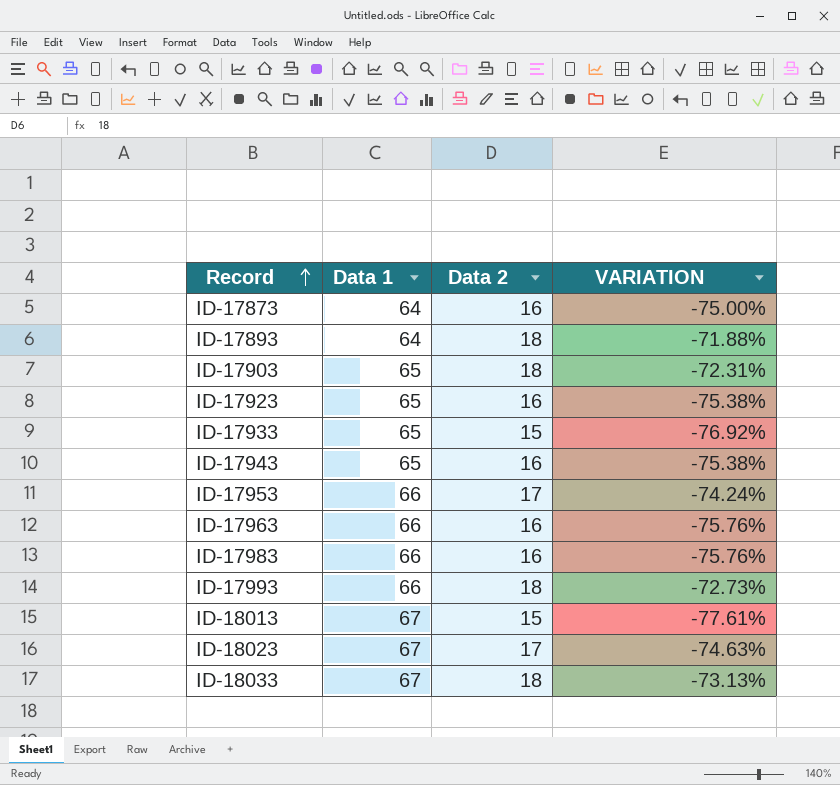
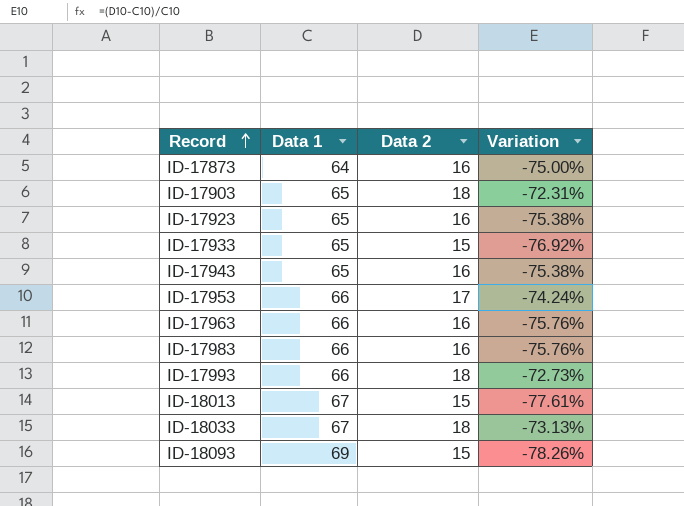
column name: VARIATION -> Variation
row ID-17893: 64 | 18 | -71.88% -> none
row ID-18023: 67 | 17 | -74.63% -> none
row ID-18093: none -> 69 | 15 | -78.26%

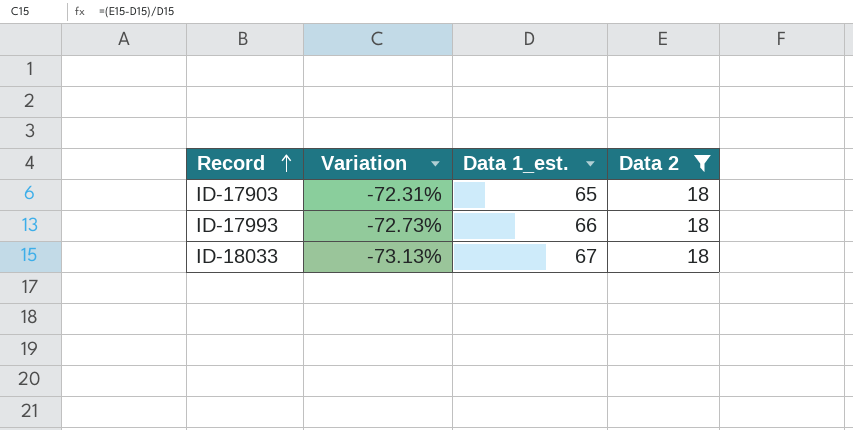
filter: none -> Data 2 = 18
column Variation | position: 4 -> 2
column name: Data 1 -> Data 1_est.

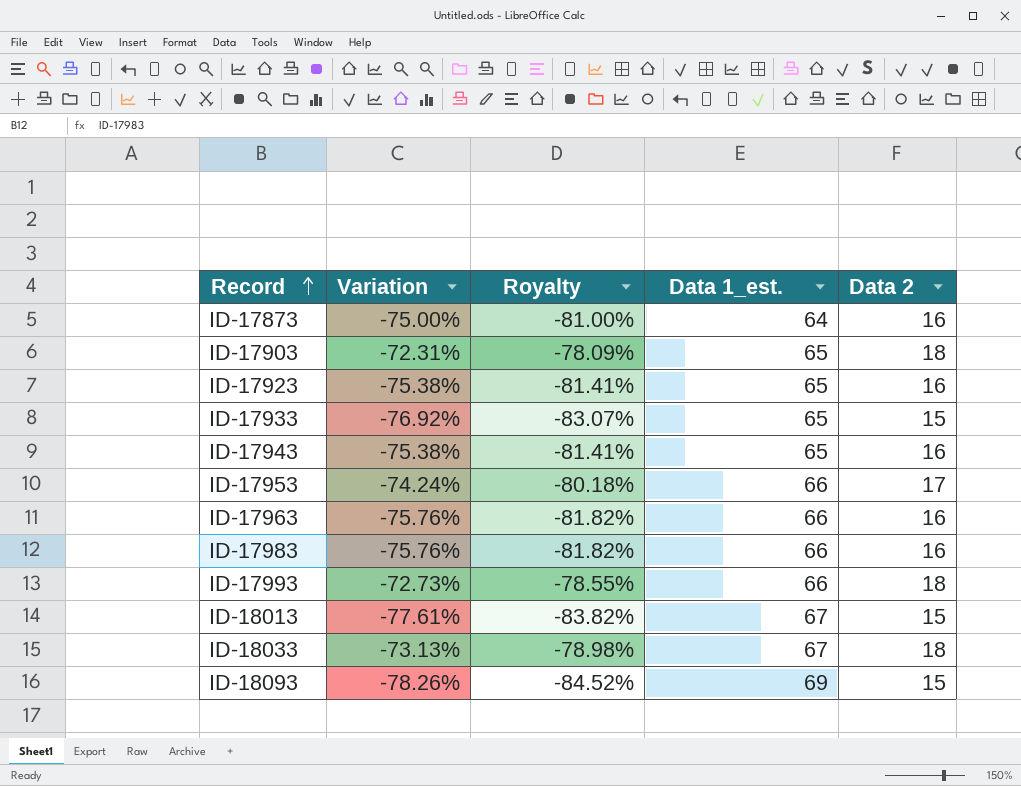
filter: Data 2 = 18 -> none
column Royalty | formula: none -> [Variation] * 1.08

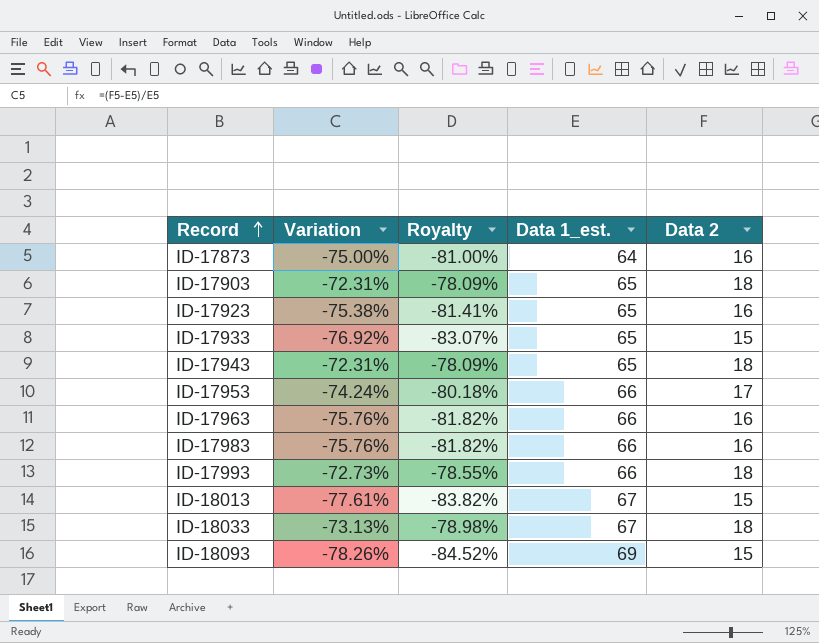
ID-17943 | Variation: -75.38% -> -72.31%
ID-17943 | Royalty: -81.41% -> -78.09%
ID-17943 | Data 2: 16 -> 18

